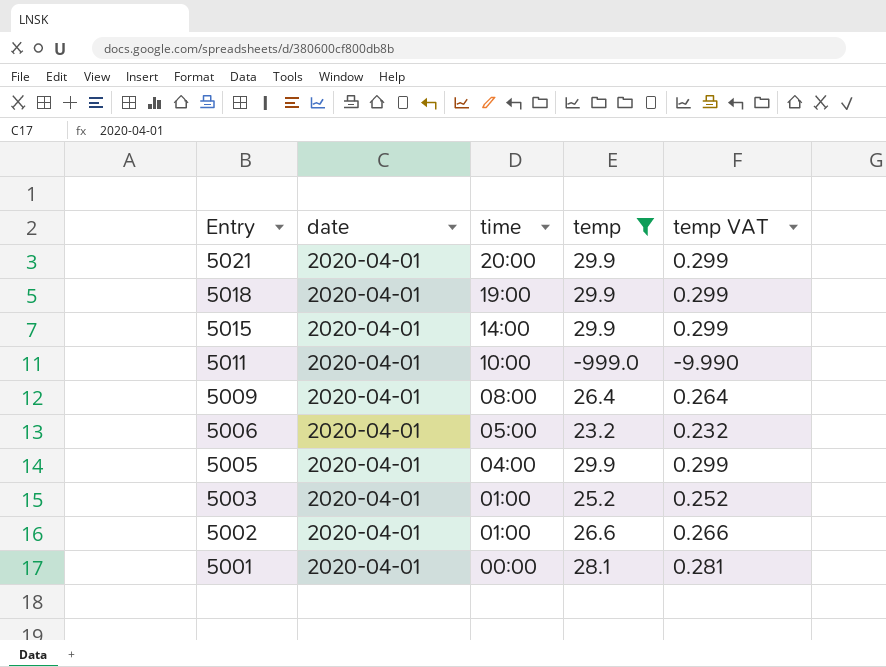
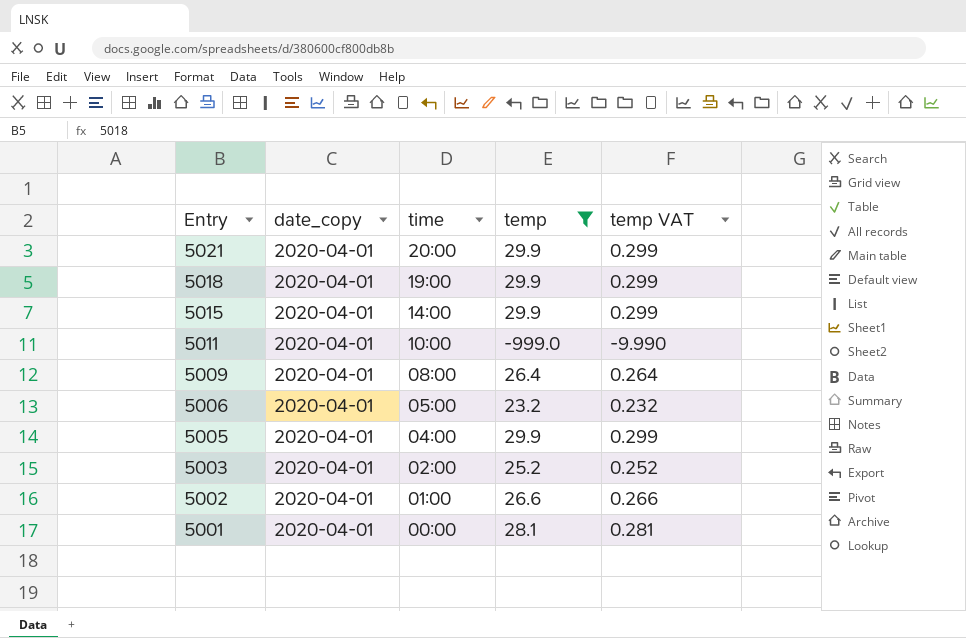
column name: date -> date_copy
5003 | time: 01:00 -> 02:00

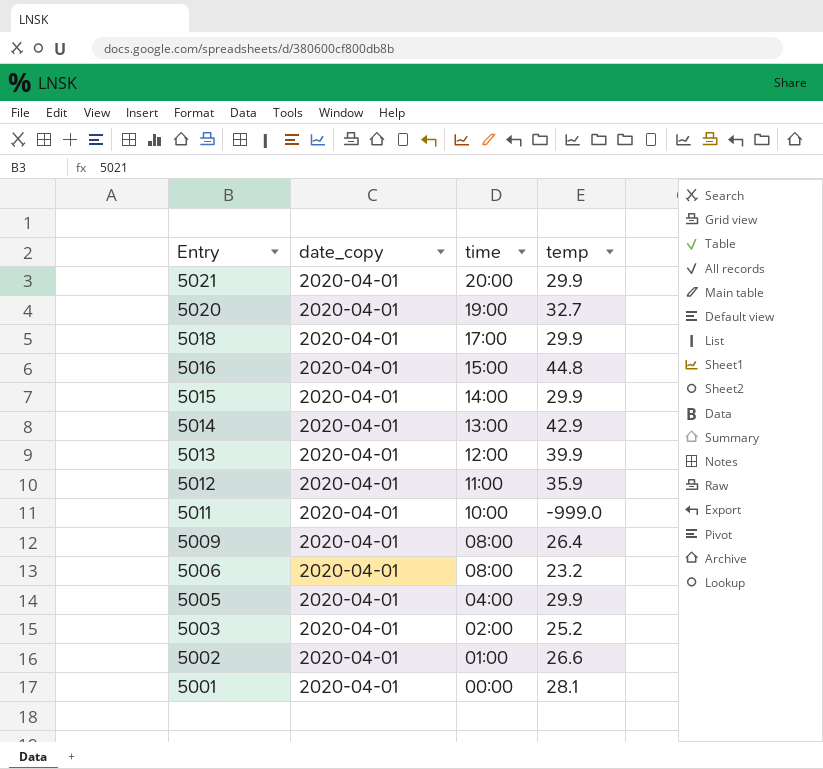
filter: temp <= 29.9 -> none
column temp VAT | formula: [temp] * 0.01 -> none
5018 | time: 19:00 -> 17:00
5006 | time: 05:00 -> 08:00

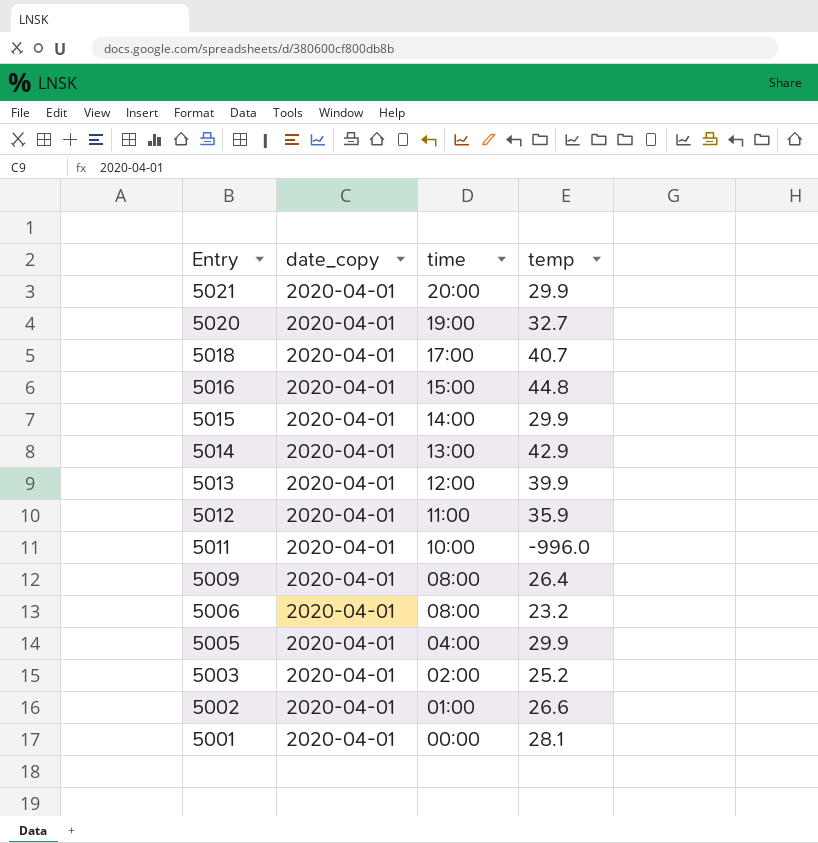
5018 | temp: 29.9 -> 40.7
5011 | temp: -999.0 -> -996.0

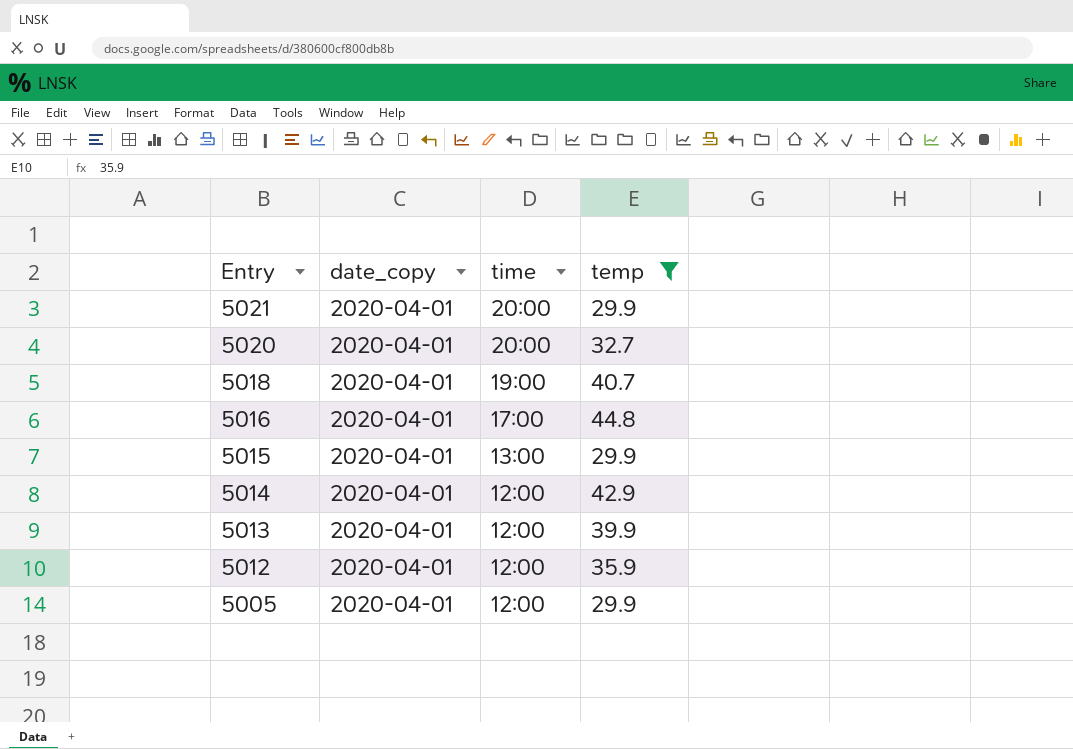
filter: none -> temp >= 29.9
5020 | time: 19:00 -> 20:00
5018 | time: 17:00 -> 19:00
5016 | time: 15:00 -> 17:00
5015 | time: 14:00 -> 13:00
5014 | time: 13:00 -> 12:00
5012 | time: 11:00 -> 12:00
5005 | time: 04:00 -> 12:00

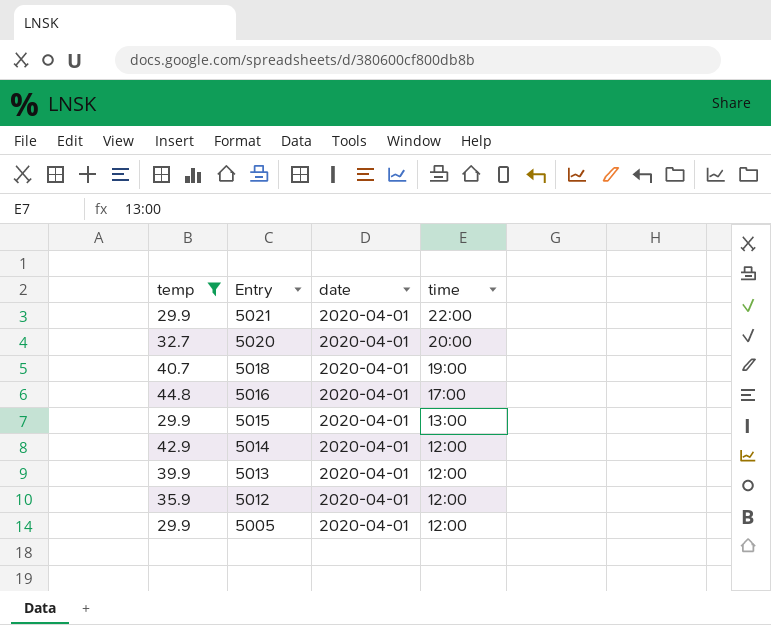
column temp | position: 4 -> 1
column name: date_copy -> date
5021 | time: 20:00 -> 22:00

